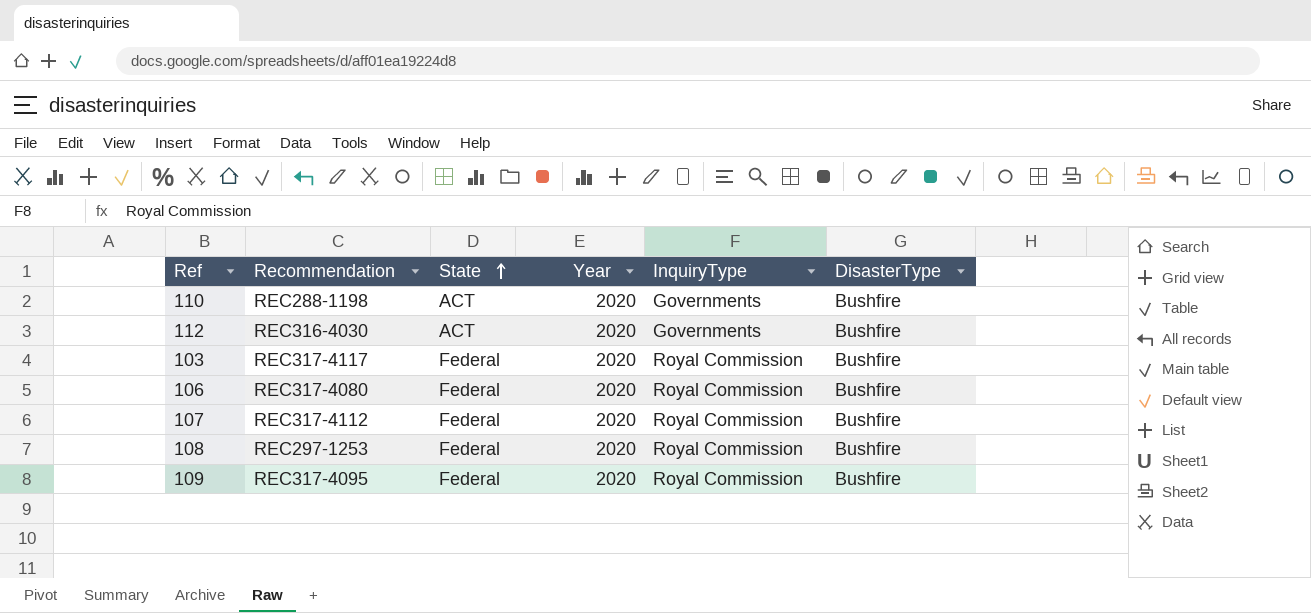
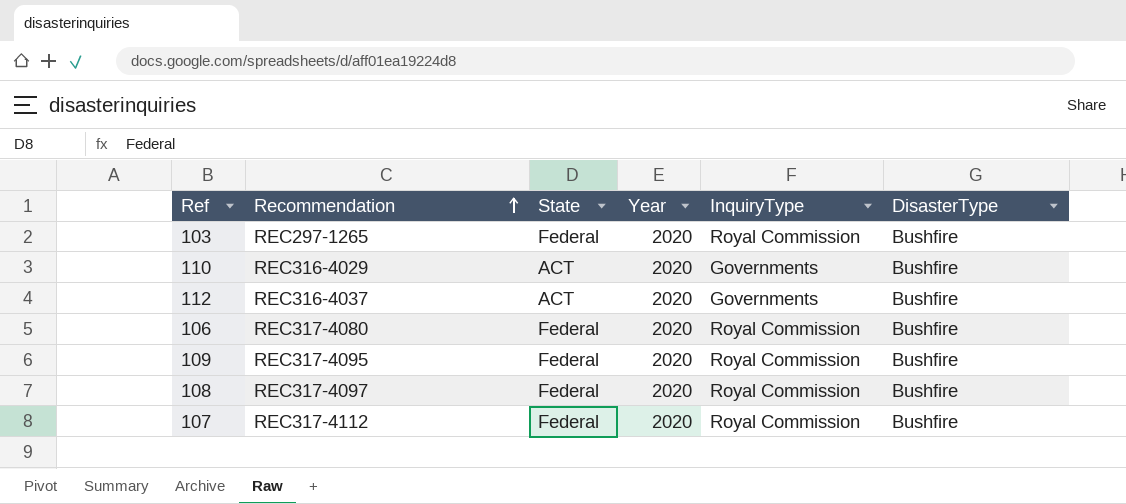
row order: State ascending -> Recommendation ascending
103 | Recommendation: REC317-4117 -> REC297-1265
110 | Recommendation: REC288-1198 -> REC316-4029
112 | Recommendation: REC316-4030 -> REC316-4037
108 | Recommendation: REC297-1253 -> REC317-4097

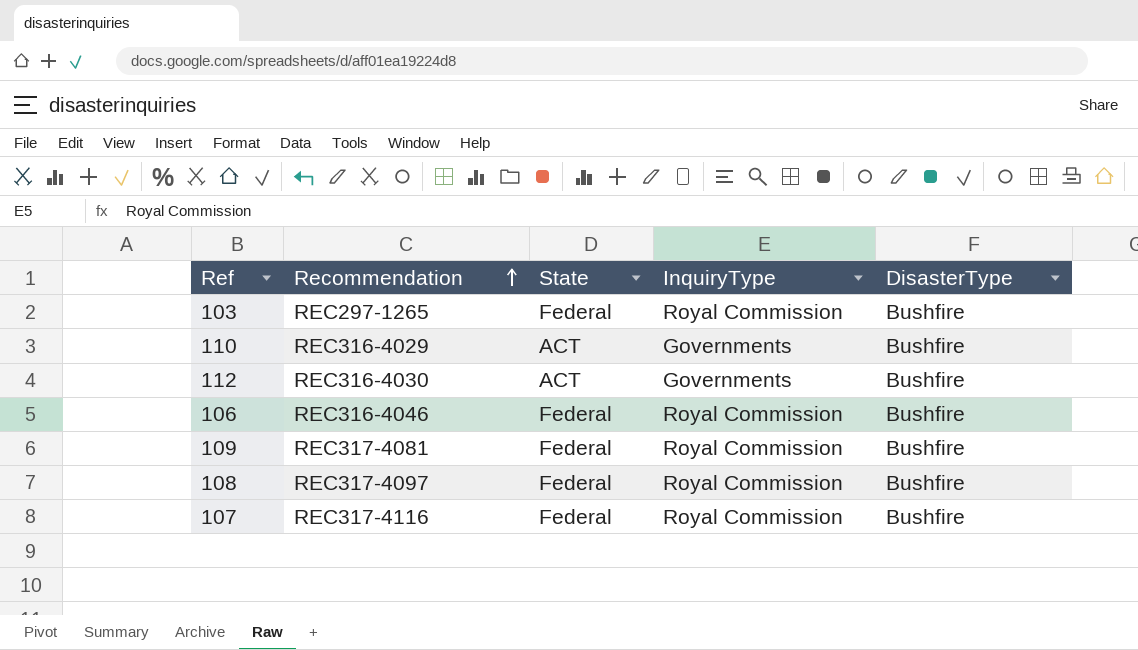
column Year | position: 4 -> none
112 | Recommendation: REC316-4037 -> REC316-4030
106 | Recommendation: REC317-4080 -> REC316-4046
109 | Recommendation: REC317-4095 -> REC317-4081
107 | Recommendation: REC317-4112 -> REC317-4116

